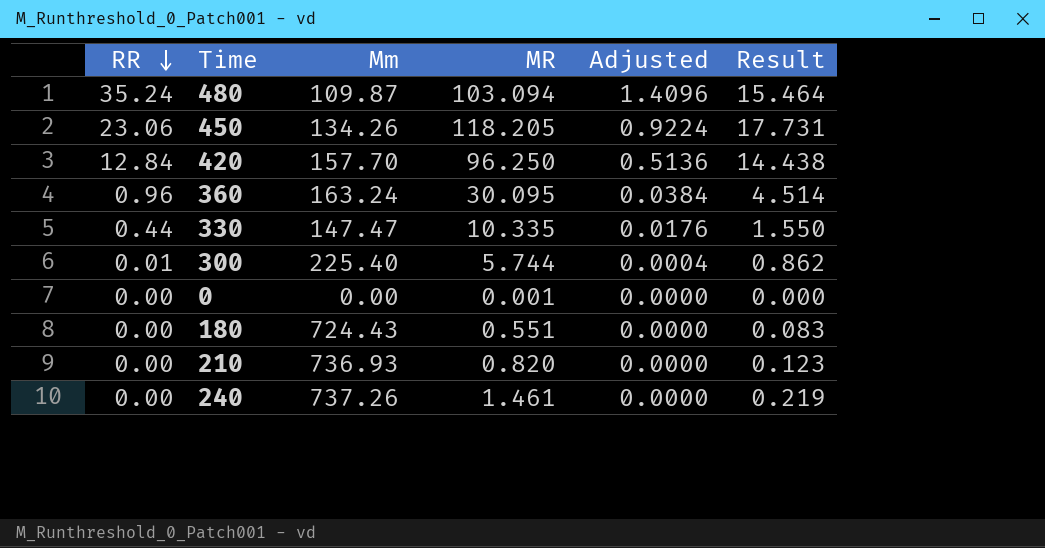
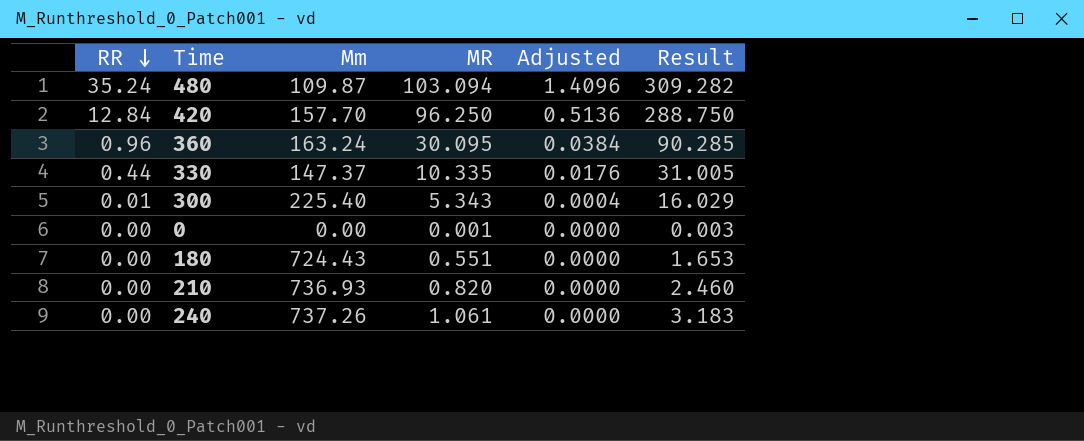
column Result | formula: [MR] * 0.15 -> [MR] * 3
row 450: 23.06 | 134.26 | 118.205 | 0.9224 | 17.731 -> none
330 | Mm: 147.47 -> 147.37
300 | MR: 5.744 -> 5.343
240 | MR: 1.461 -> 1.061

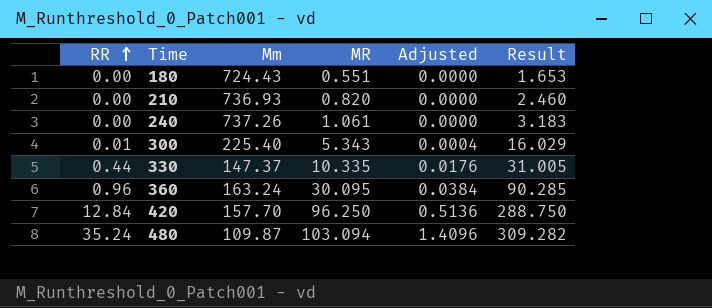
row order: RR descending -> RR ascending
row 0: 0.00 | 0.00 | 0.001 | 0.0000 | 0.003 -> none

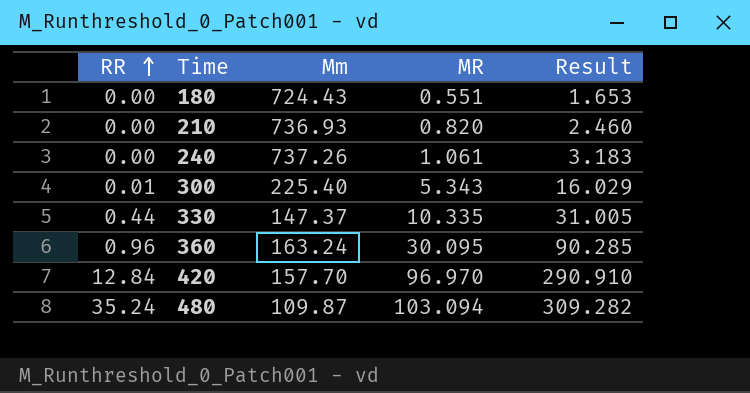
column Adjusted | formula: [RR] * 0.04 -> none
420 | MR: 96.250 -> 96.970
420 | Result: 288.750 -> 290.910

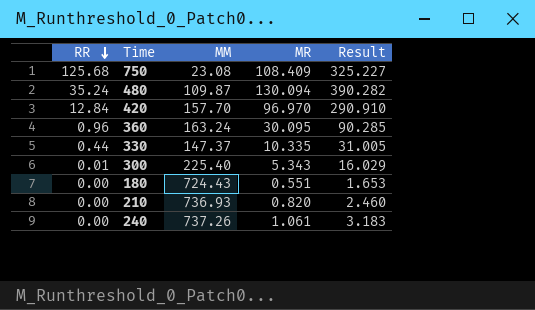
row order: RR ascending -> RR descending
column name: Mm -> MM
row 750: none -> 125.68 | 23.08 | 108.409 | 325.227
480 | MR: 103.094 -> 130.094
480 | Result: 309.282 -> 390.282

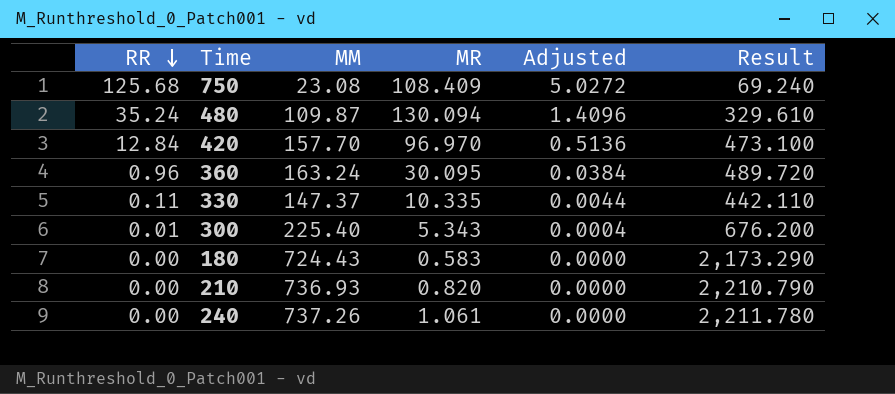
column Adjusted | formula: none -> [RR] * 0.04
column Result | formula: [MR] * 3 -> [MM] * 3
330 | RR: 0.44 -> 0.11
180 | MR: 0.551 -> 0.583

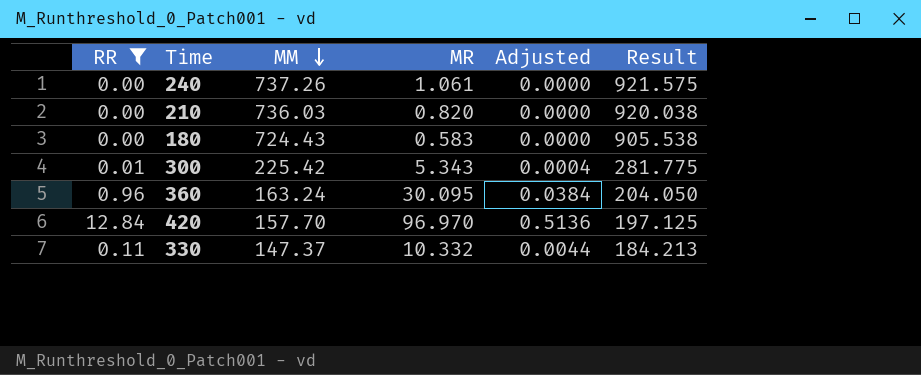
filter: none -> RR <= 12.84
row order: RR descending -> MM descending
column Result | formula: [MM] * 3 -> [MM] * 1.25
210 | MM: 736.93 -> 736.03
300 | MM: 225.40 -> 225.42
330 | MR: 10.335 -> 10.332

